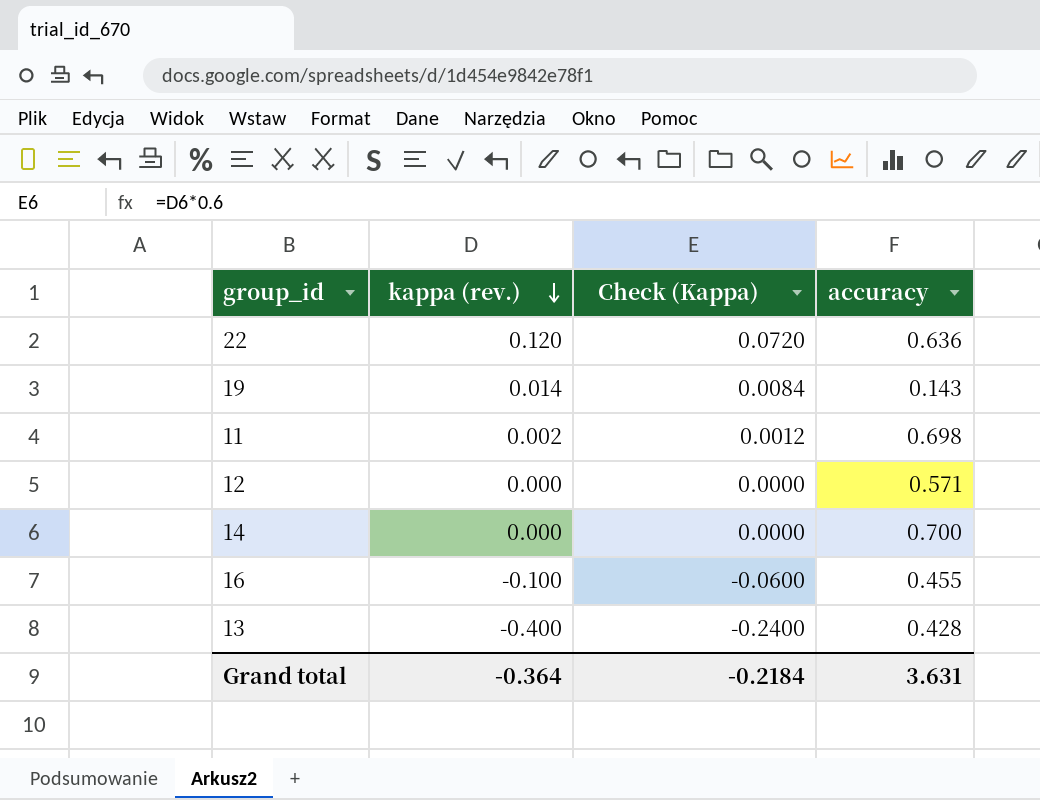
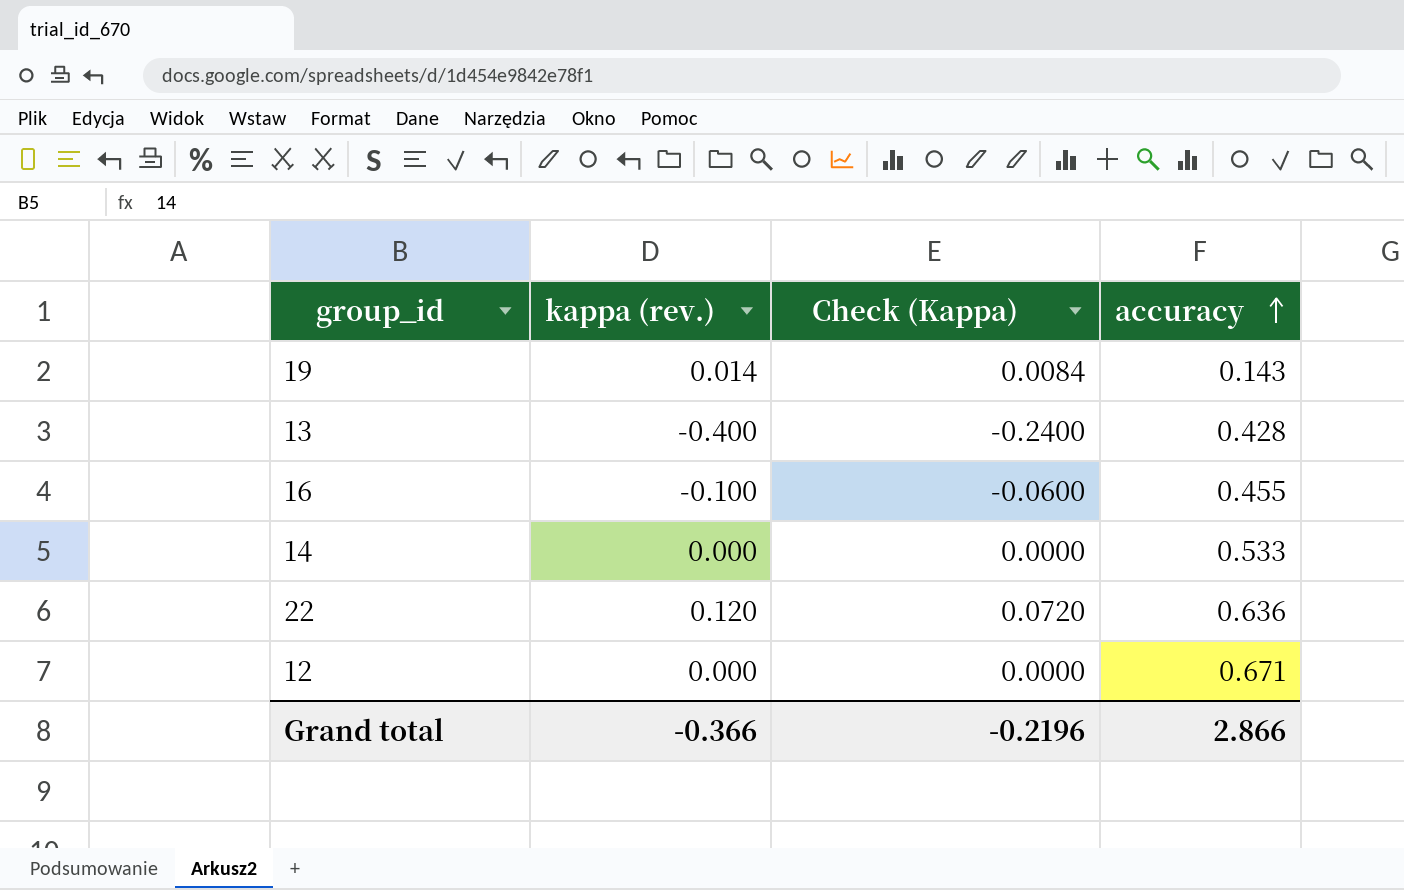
row order: kappa (rev.) descending -> accuracy ascending
row 11: 0.002 | 0.0012 | 0.698 -> none
14 | accuracy: 0.700 -> 0.533
12 | accuracy: 0.571 -> 0.671
Grand total | kappa (rev.): -0.364 -> -0.366
Grand total | Check (Kappa): -0.2184 -> -0.2196
Grand total | accuracy: 3.631 -> 2.866

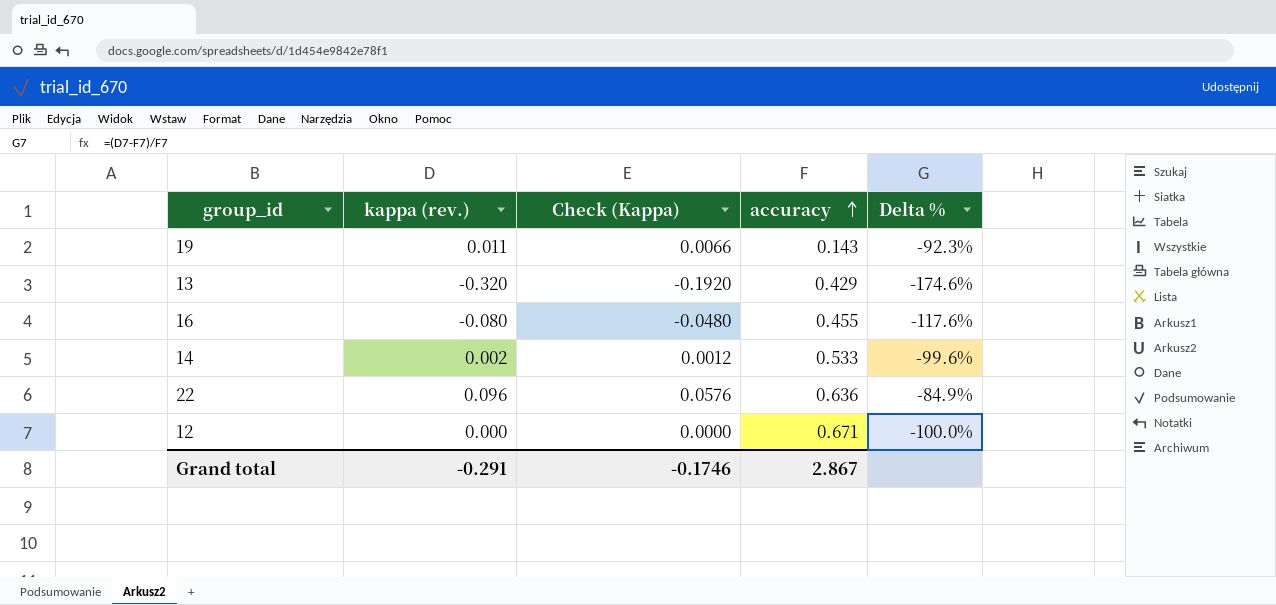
column Delta % | formula: none -> ([kappa (rev.)] - [accuracy]) / [accuracy]
19 | kappa (rev.): 0.014 -> 0.011
19 | Check (Kappa): 0.0084 -> 0.0066
13 | kappa (rev.): -0.400 -> -0.320
13 | Check (Kappa): -0.2400 -> -0.1920
13 | accuracy: 0.428 -> 0.429
16 | kappa (rev.): -0.100 -> -0.080
16 | Check (Kappa): -0.0600 -> -0.0480
14 | kappa (rev.): 0.000 -> 0.002
14 | Check (Kappa): 0.0000 -> 0.0012
22 | kappa (rev.): 0.120 -> 0.096
22 | Check (Kappa): 0.0720 -> 0.0576
Grand total | kappa (rev.): -0.366 -> -0.291
Grand total | Check (Kappa): -0.2196 -> -0.1746
Grand total | accuracy: 2.866 -> 2.867

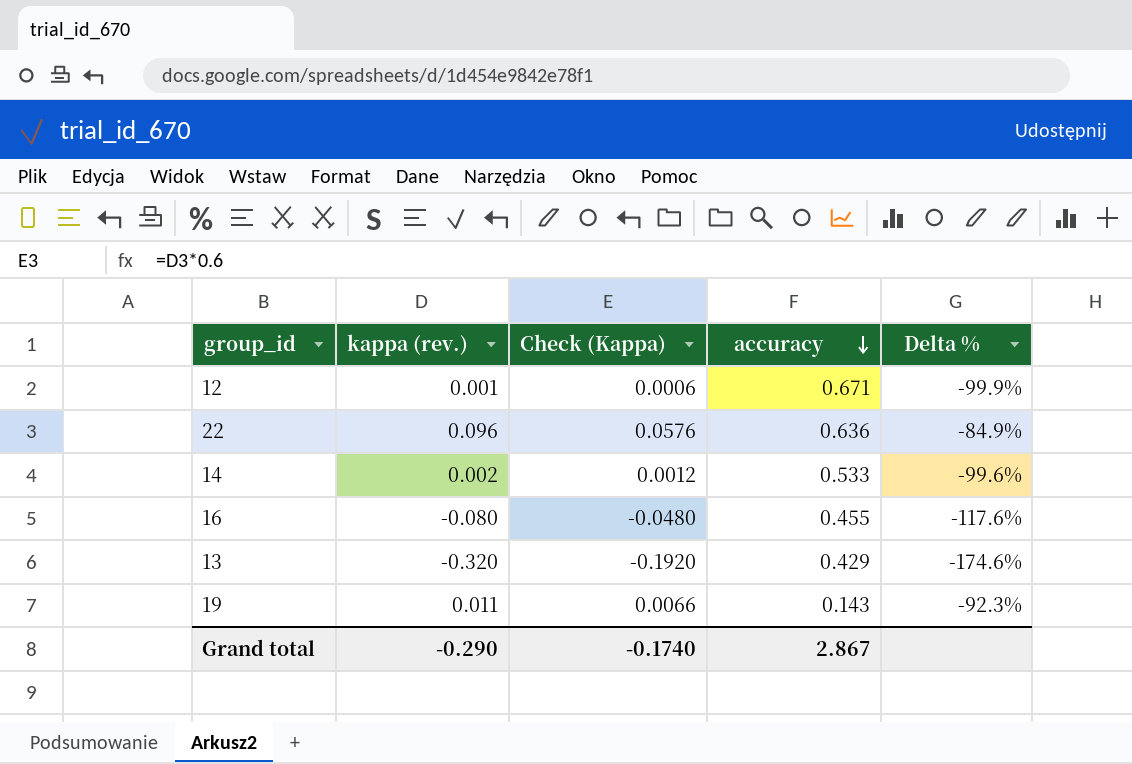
row order: accuracy ascending -> accuracy descending
12 | kappa (rev.): 0.000 -> 0.001
12 | Check (Kappa): 0.0000 -> 0.0006
12 | Delta %: -100.0% -> -99.9%
Grand total | kappa (rev.): -0.291 -> -0.290
Grand total | Check (Kappa): -0.1746 -> -0.1740

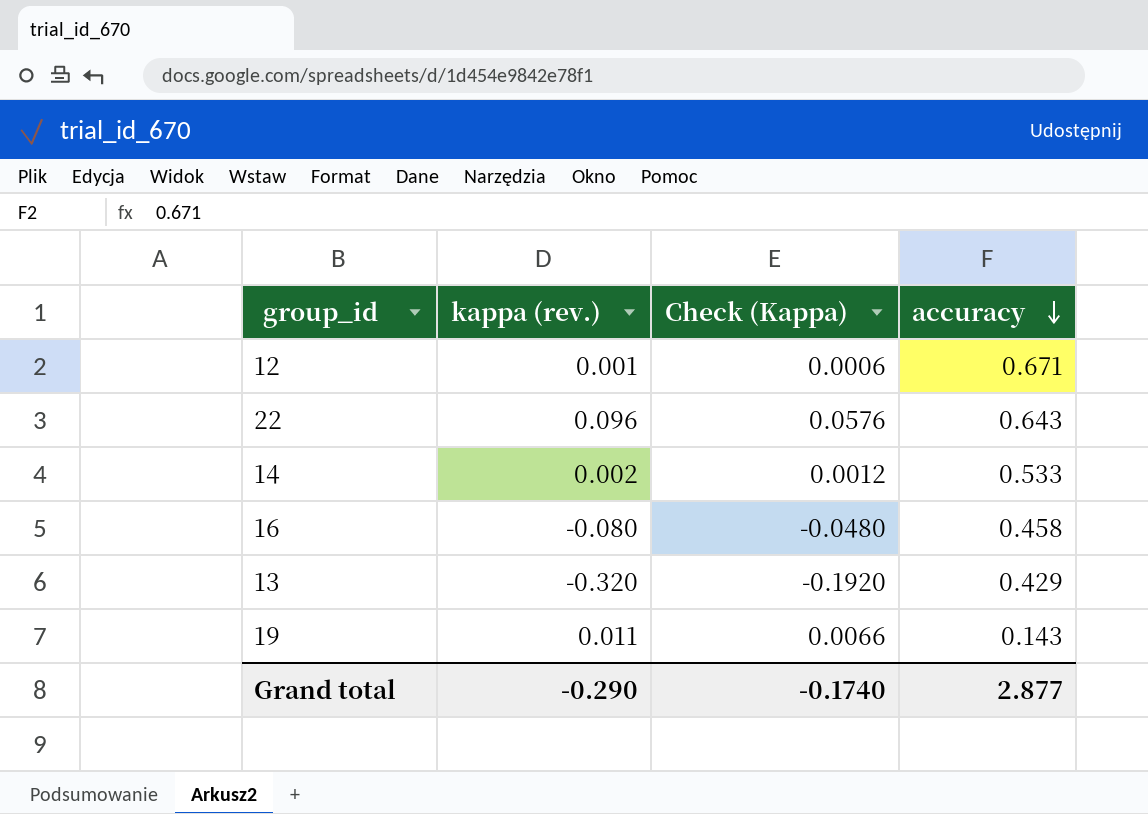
column Delta % | formula: ([kappa (rev.)] - [accuracy]) / [accuracy] -> none
22 | accuracy: 0.636 -> 0.643
16 | accuracy: 0.455 -> 0.458
Grand total | accuracy: 2.867 -> 2.877

